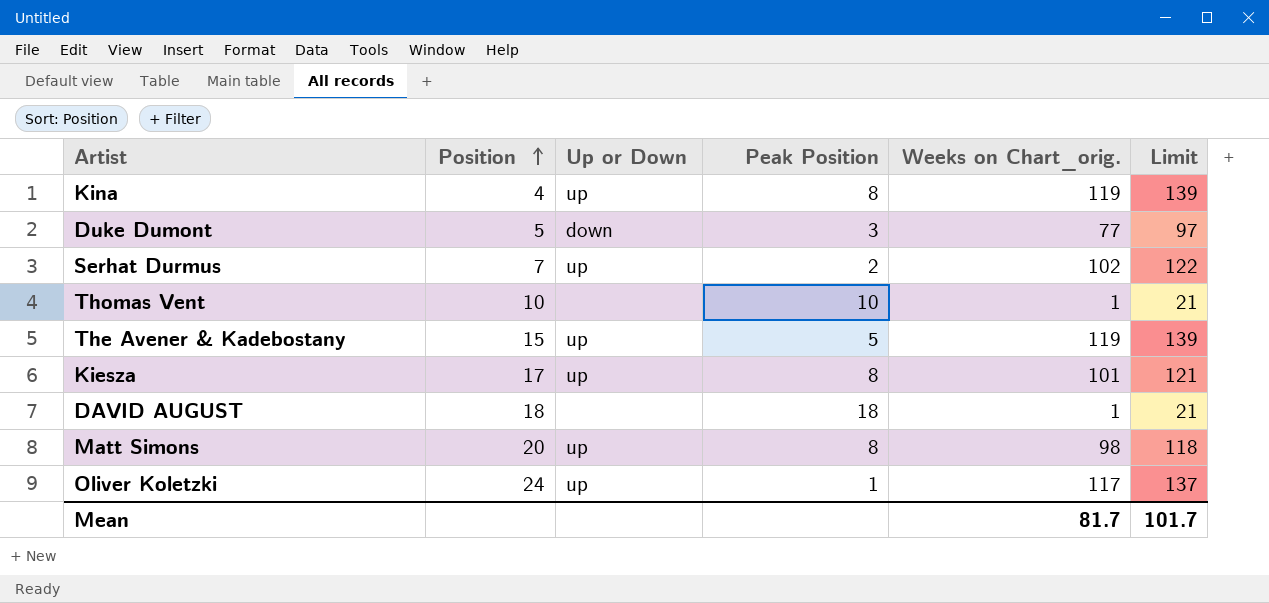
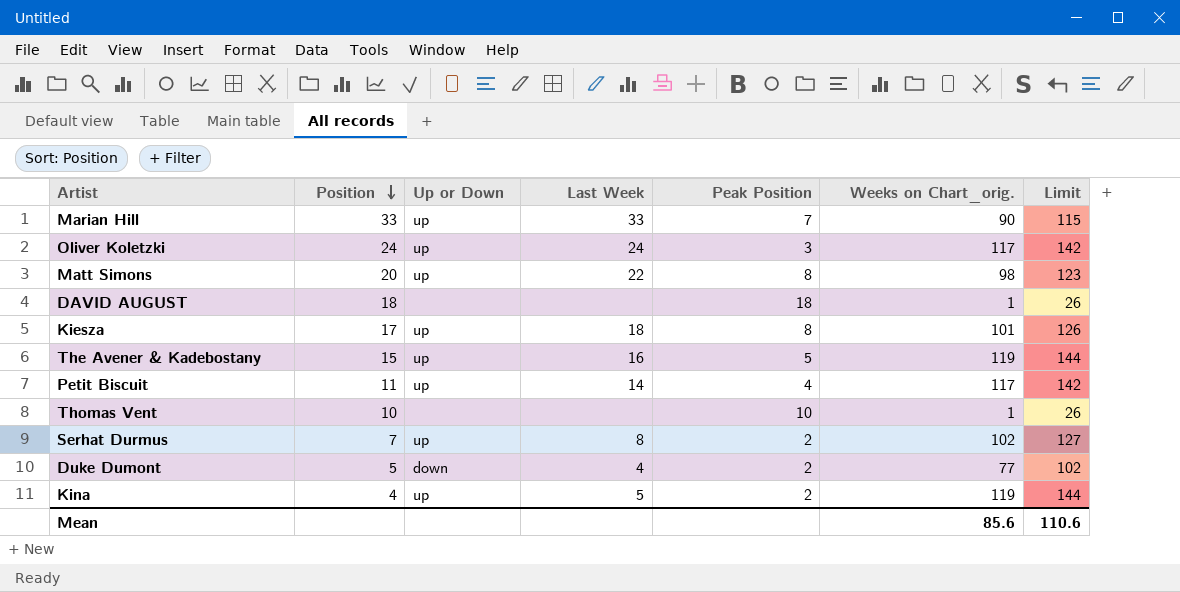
row order: Position ascending -> Position descending
column Last Week | position: none -> 4
column Limit | formula: [Weeks on Chart_orig.] + 20 -> [Weeks on Chart_orig.] + 25
row Marian Hill: none -> 33 | up | 33 | 7 | 90 | 115
Oliver Koletzki | Peak Position: 1 -> 3
row Petit Biscuit: none -> 11 | up | 14 | 4 | 117 | 142
Duke Dumont | Peak Position: 3 -> 2
Kina | Peak Position: 8 -> 2
Mean | Weeks on Chart_orig.: 81.7 -> 85.6
Mean | Limit: 101.7 -> 110.6

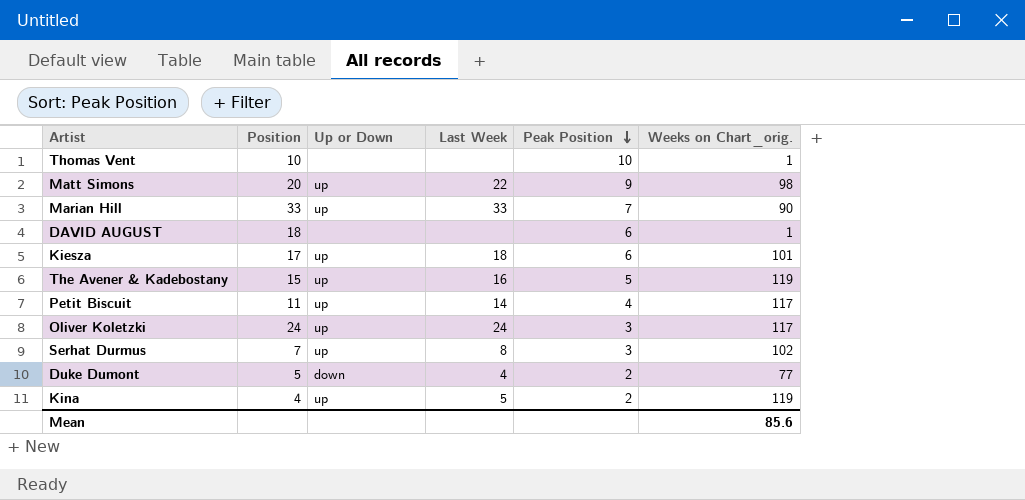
row order: Position descending -> Peak Position descending
column Limit | formula: [Weeks on Chart_orig.] + 25 -> none
Matt Simons | Peak Position: 8 -> 9
DAVID AUGUST | Peak Position: 18 -> 6
Kiesza | Peak Position: 8 -> 6
Serhat Durmus | Peak Position: 2 -> 3

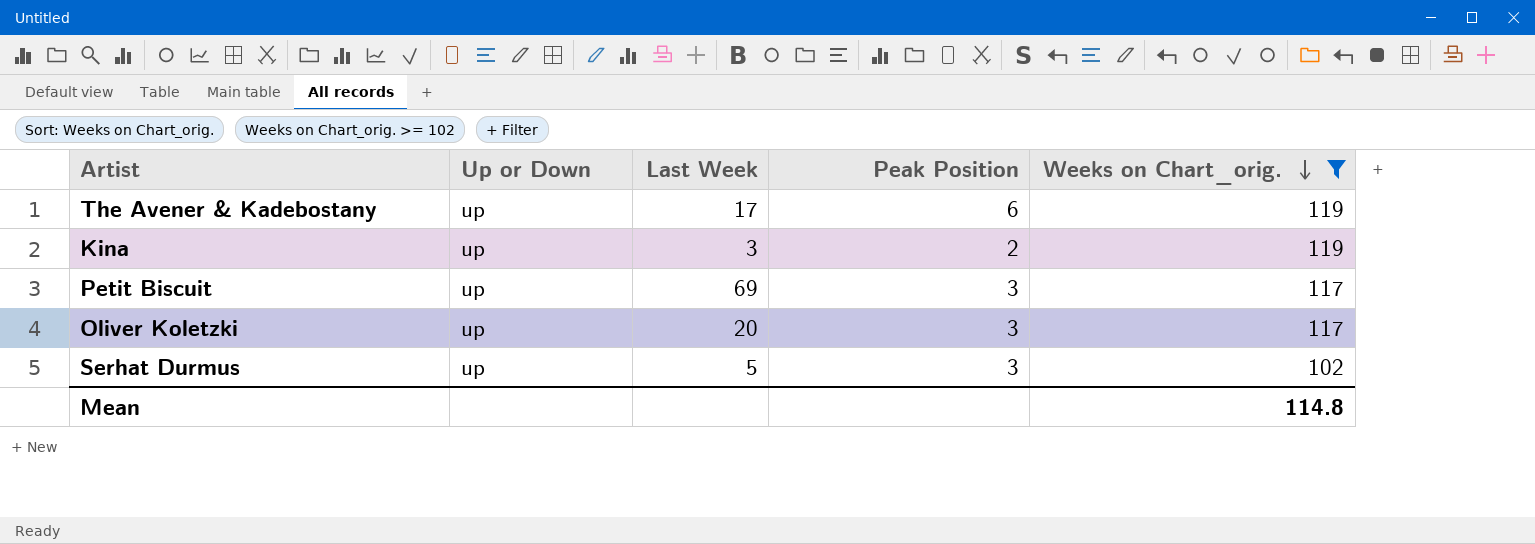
filter: none -> Weeks on Chart_orig. >= 102
row order: Peak Position descending -> Weeks on Chart_orig. descending
column Position | position: 2 -> none
The Avener & Kadebostany | Last Week: 16 -> 17
The Avener & Kadebostany | Peak Position: 5 -> 6
Kina | Last Week: 5 -> 3
Petit Biscuit | Last Week: 14 -> 69
Petit Biscuit | Peak Position: 4 -> 3
Oliver Koletzki | Last Week: 24 -> 20
Serhat Durmus | Last Week: 8 -> 5
Mean | Weeks on Chart_orig.: 85.6 -> 114.8

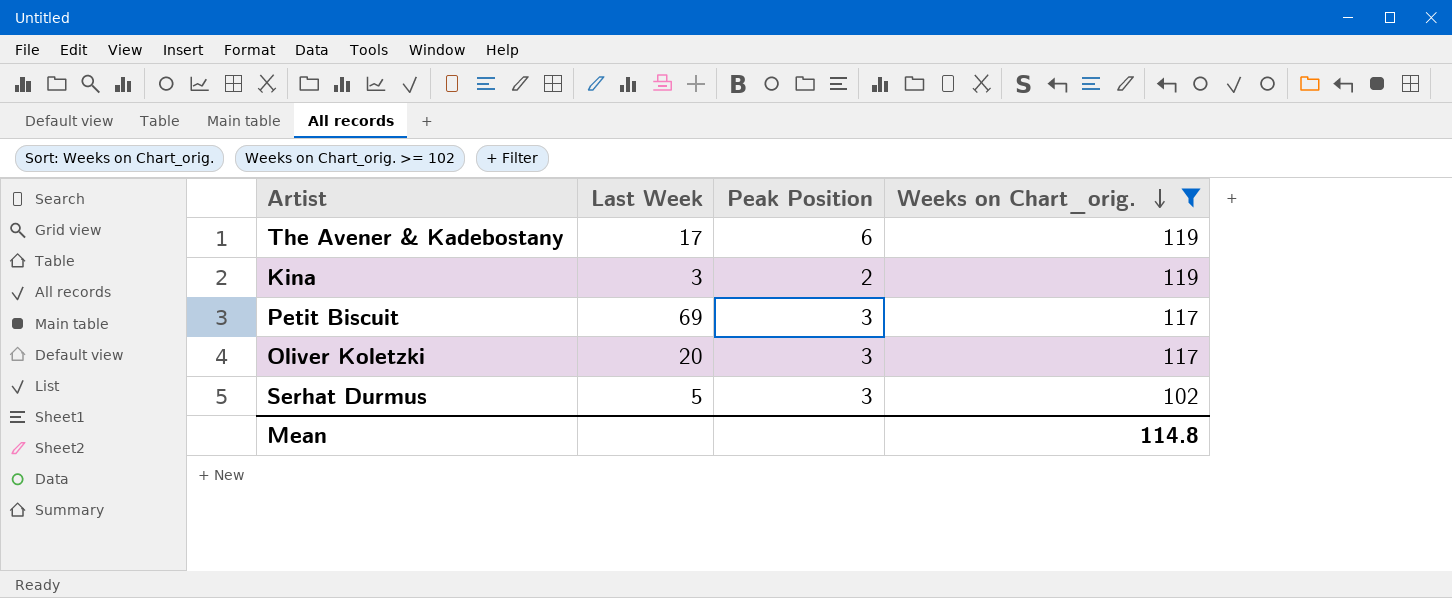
column Up or Down | position: 2 -> none

